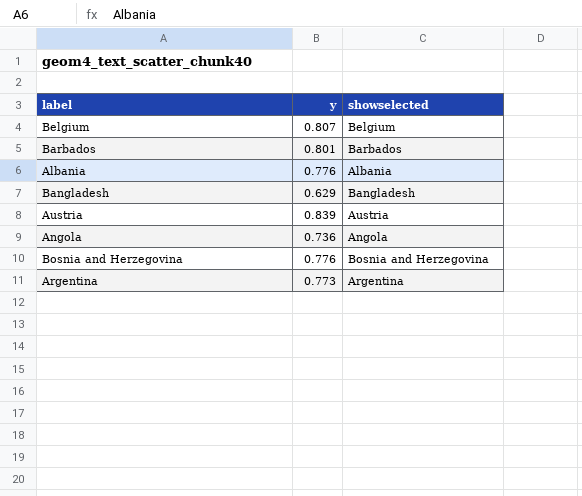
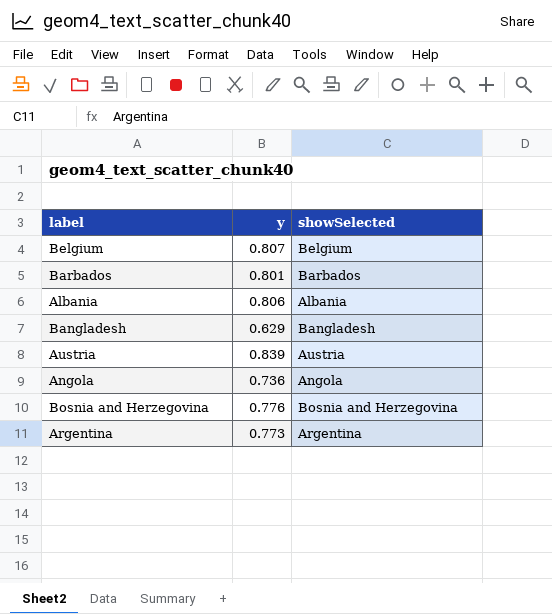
column name: showselected -> showSelected
Albania | y: 0.776 -> 0.806

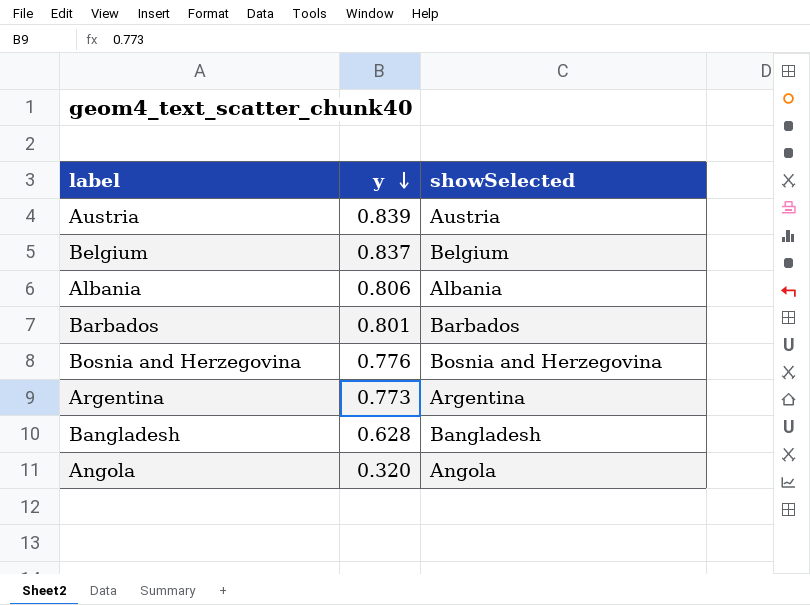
row order: none -> y descending
Belgium | y: 0.807 -> 0.837
Bangladesh | y: 0.629 -> 0.628
Angola | y: 0.736 -> 0.320

